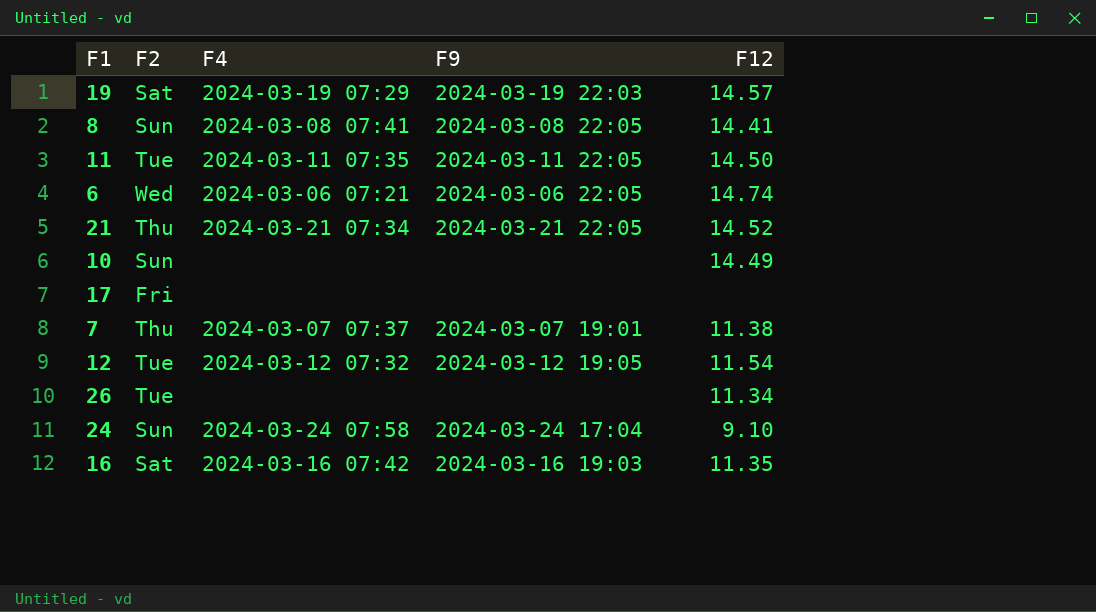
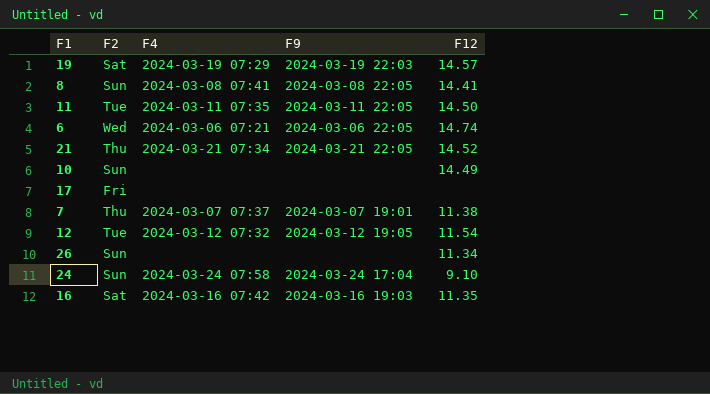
26 | F2: Tue -> Sun

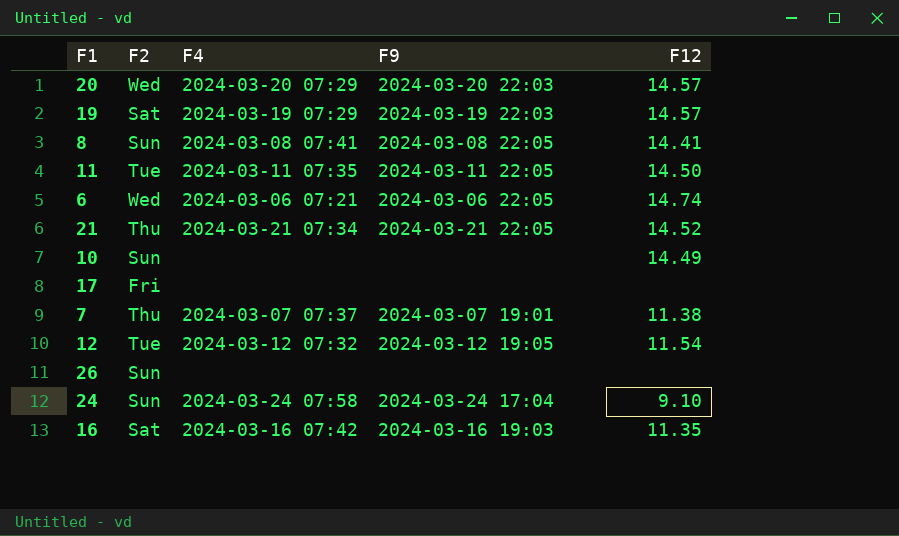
row 20: none -> Wed | 2024-03-20 07:29 | 2024-03-20 22:03 | 14.57
26 | F12: 11.34 -> none

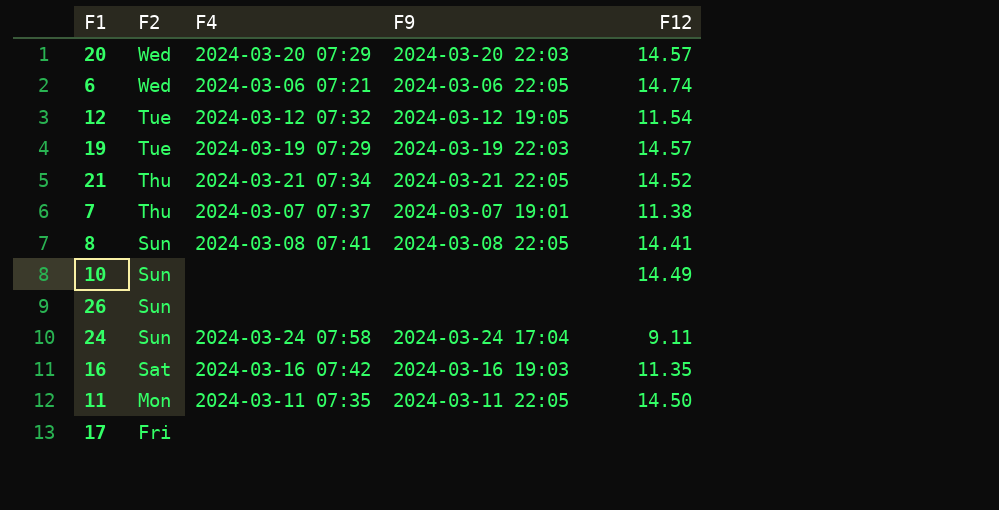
row order: none -> F2 descending
19 | F2: Sat -> Tue
24 | F12: 9.10 -> 9.11
11 | F2: Tue -> Mon

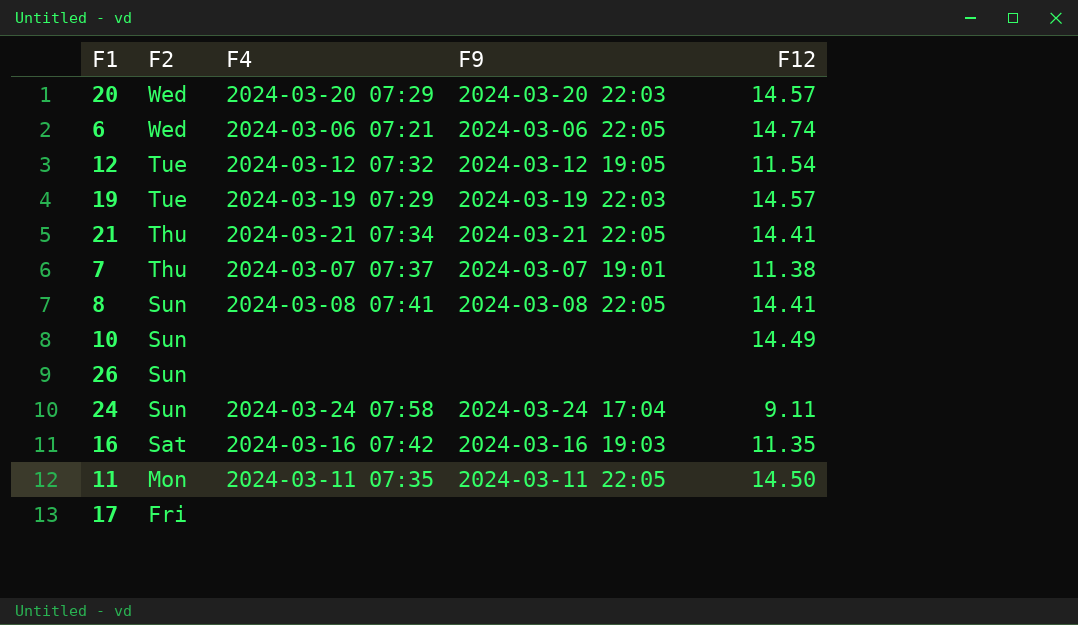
21 | F12: 14.52 -> 14.41

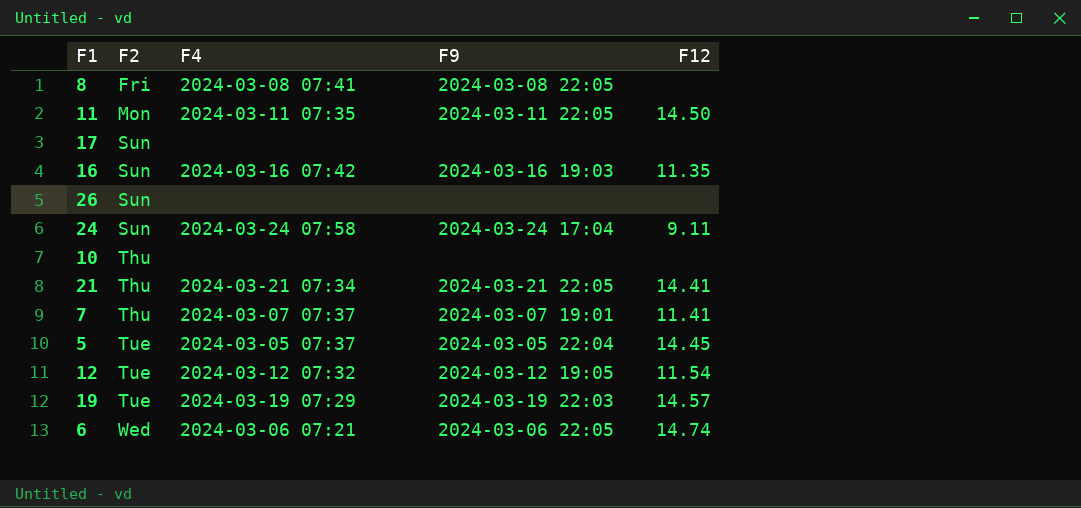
row order: F2 descending -> F2 ascending
row 20: Wed | 2024-03-20 07:29 | 2024-03-20 22:03 | 14.57 -> none
8 | F2: Sun -> Fri
8 | F12: 14.41 -> none
17 | F2: Fri -> Sun
16 | F2: Sat -> Sun
10 | F2: Sun -> Thu
10 | F12: 14.49 -> none
7 | F12: 11.38 -> 11.41
row 5: none -> Tue | 2024-03-05 07:37 | 2024-03-05 22:04 | 14.45

